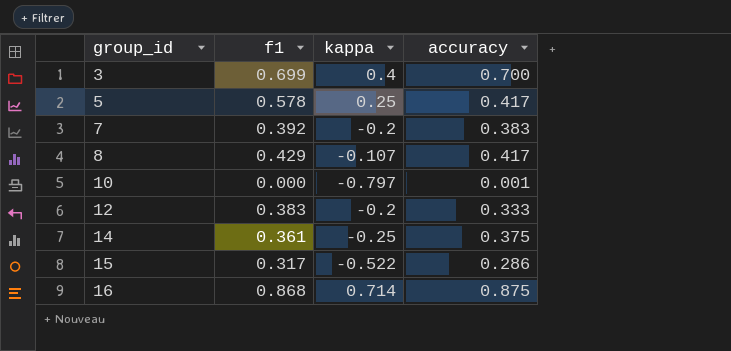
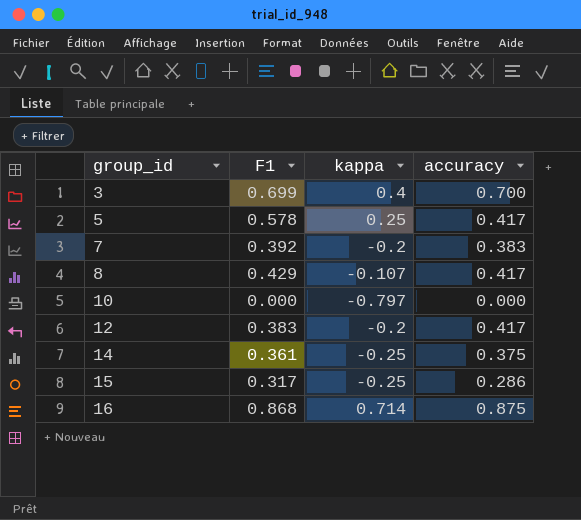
column name: f1 -> F1
10 | accuracy: 0.001 -> 0.000
12 | accuracy: 0.333 -> 0.417
15 | kappa: -0.522 -> -0.25

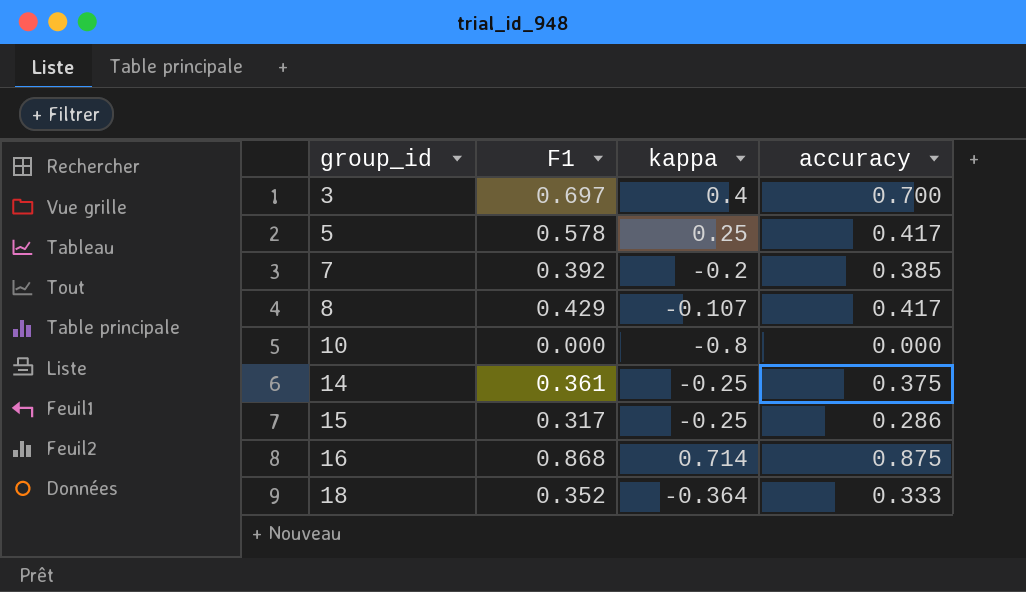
row 12: 0.383 | -0.2 | 0.417 -> none
3 | F1: 0.699 -> 0.697
7 | accuracy: 0.383 -> 0.385
10 | kappa: -0.797 -> -0.8
row 18: none -> 0.352 | -0.364 | 0.333

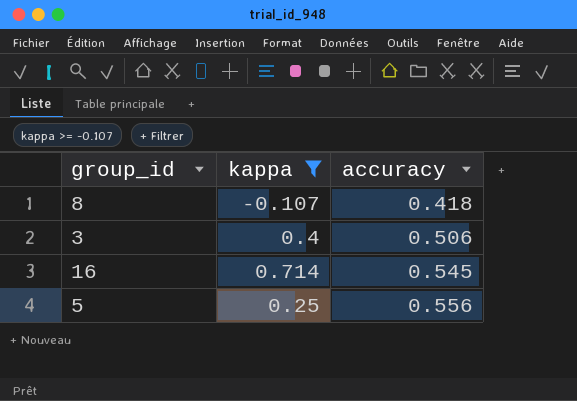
filter: none -> kappa >= -0.107
row order: group_id ascending -> accuracy ascending
column F1 | position: 2 -> none
8 | accuracy: 0.417 -> 0.418
3 | accuracy: 0.700 -> 0.506
16 | accuracy: 0.875 -> 0.545
5 | accuracy: 0.417 -> 0.556

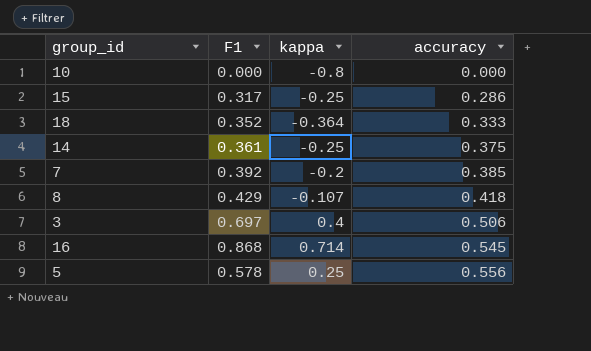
filter: kappa >= -0.107 -> none
column F1 | position: none -> 2

